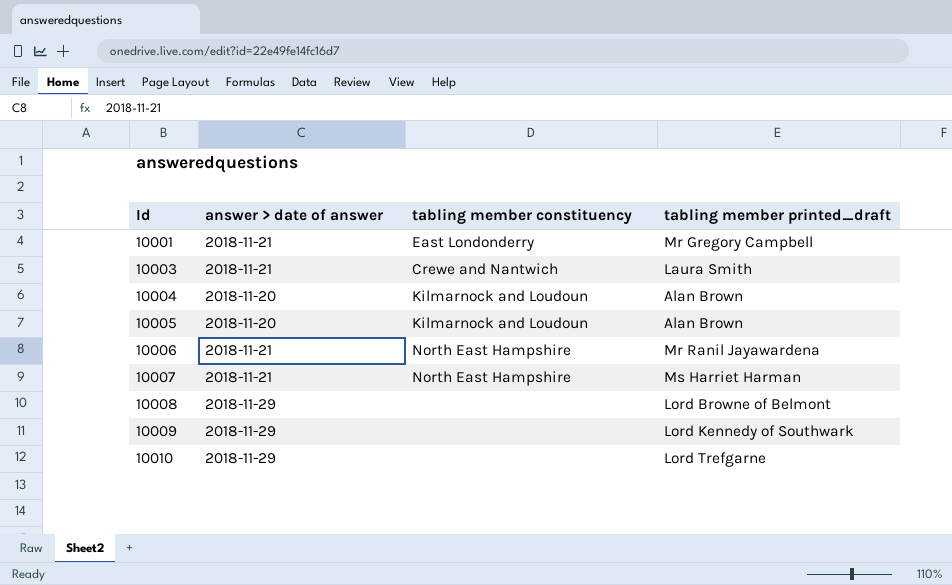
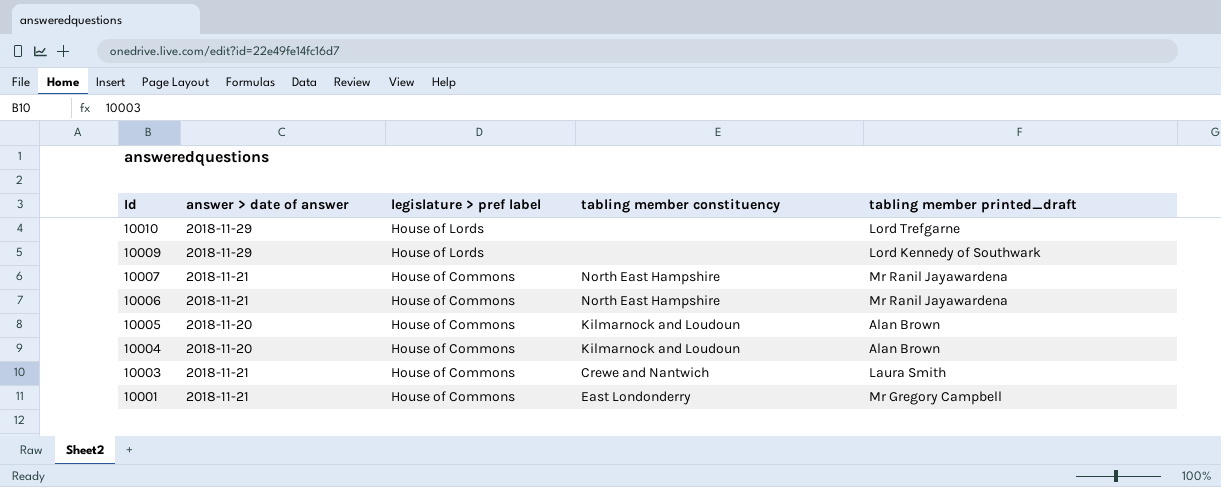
row order: Id ascending -> Id descending
column legislature > pref label | position: none -> 3
row 10008: 2018-11-29 | none | Lord Browne of Belmont -> none
10007 | tabling member printed_draft: Ms Harriet Harman -> Mr Ranil Jayawardena

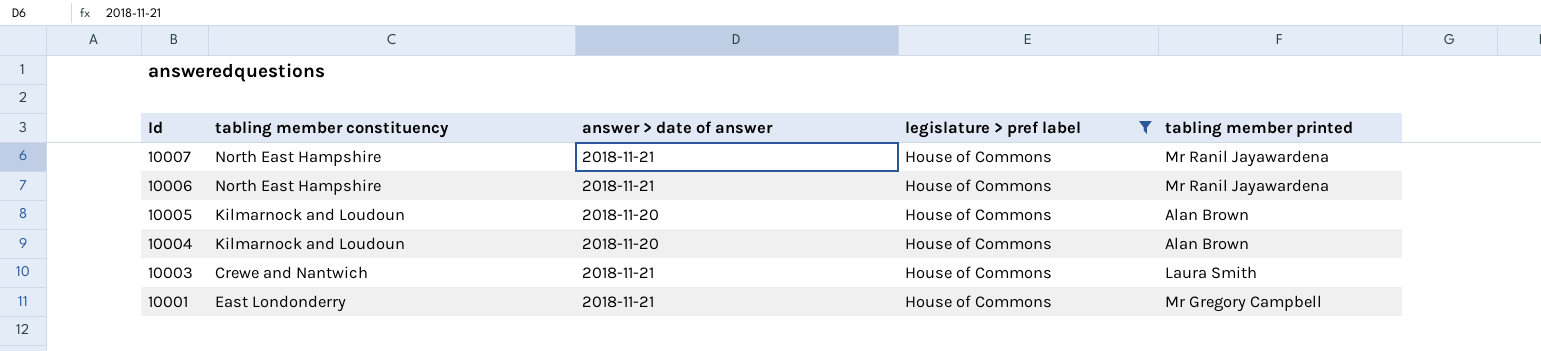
filter: none -> legislature > pref label = House of Commons
column tabling member constituency | position: 4 -> 2
column name: tabling member printed_draft -> tabling member printed

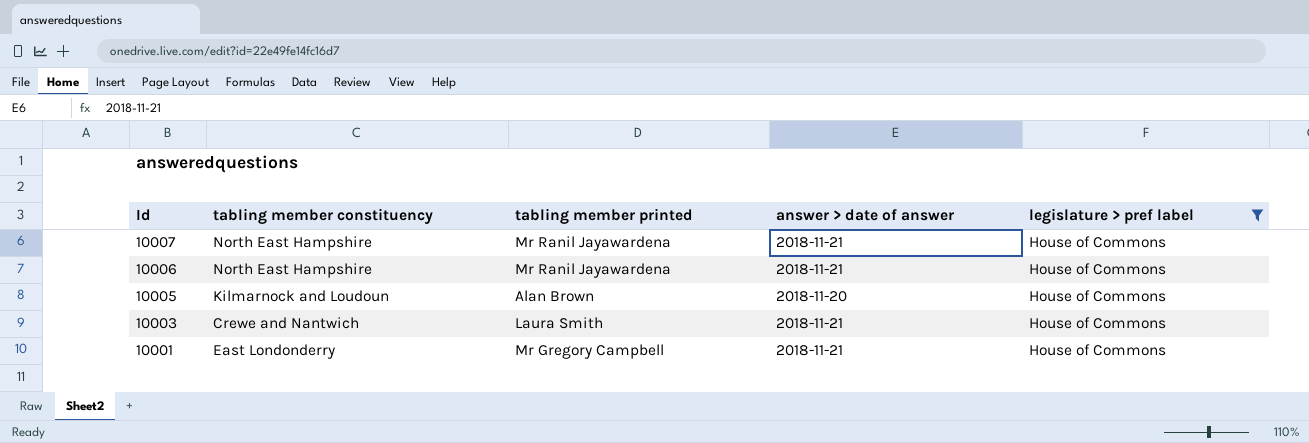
column tabling member printed | position: 5 -> 3
row 10004: Kilmarnock and Loudoun | 2018-11-20 | House of Commons | Alan Brown -> none

